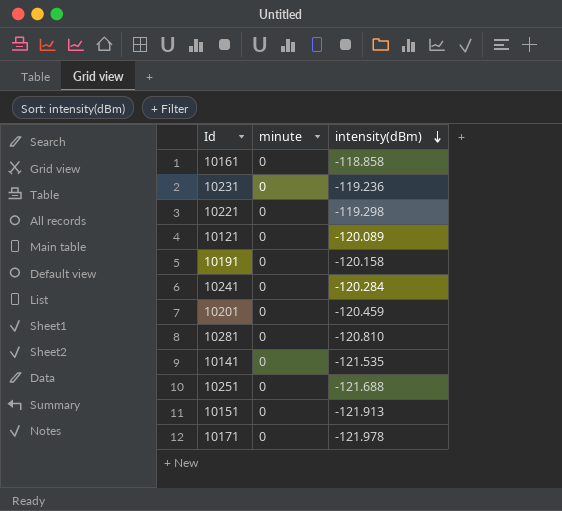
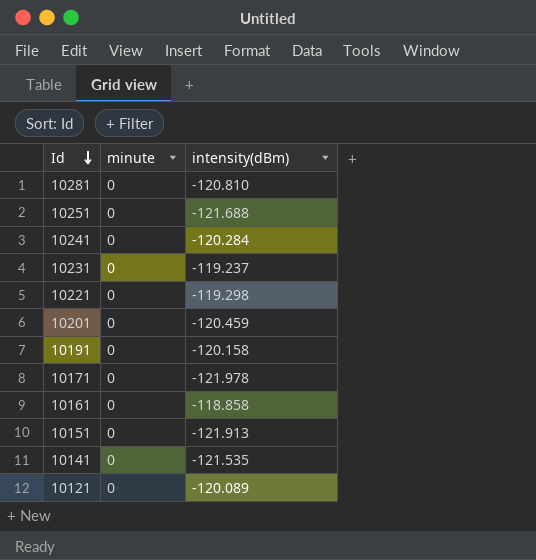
row order: intensity(dBm) descending -> Id descending
10231 | intensity(dBm): -119.236 -> -119.237

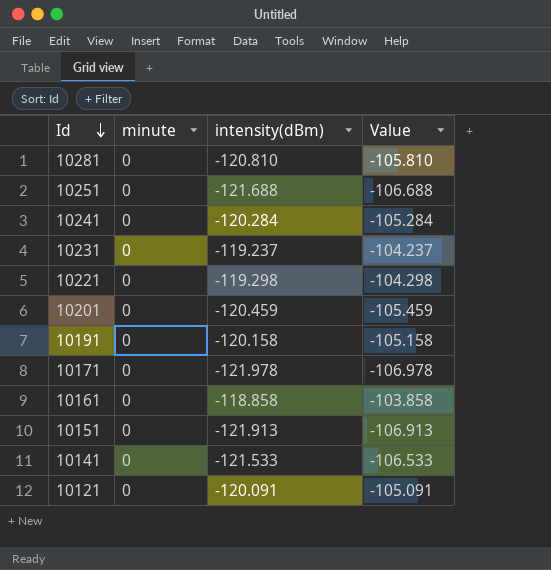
column Value | formula: none -> [intensity(dBm)] + 15
10141 | intensity(dBm): -121.535 -> -121.533
10121 | intensity(dBm): -120.089 -> -120.091

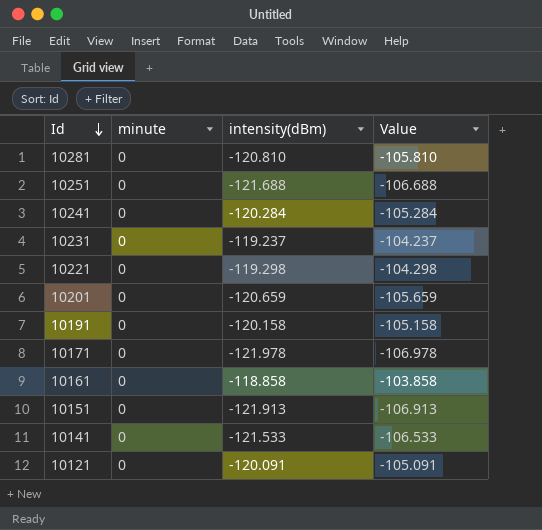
10201 | intensity(dBm): -120.459 -> -120.659
10201 | Value: -105.459 -> -105.659

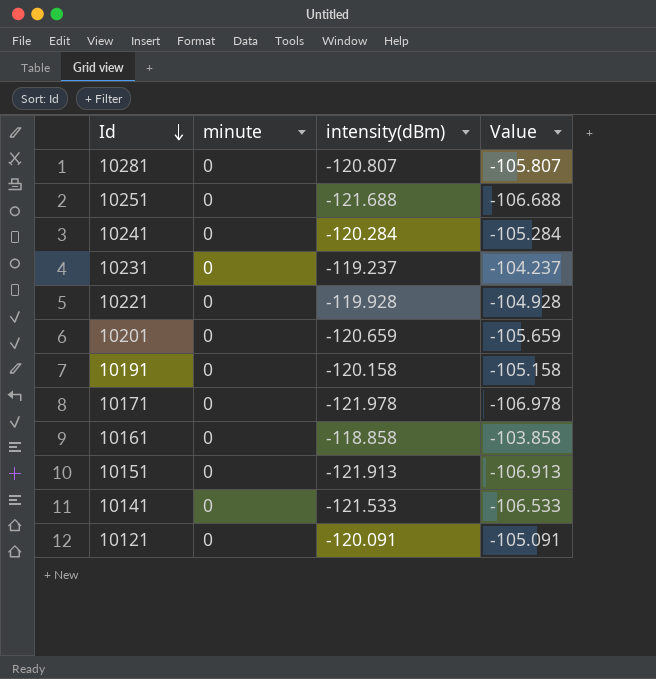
10281 | intensity(dBm): -120.810 -> -120.807
10281 | Value: -105.810 -> -105.807
10221 | intensity(dBm): -119.298 -> -119.928
10221 | Value: -104.298 -> -104.928

